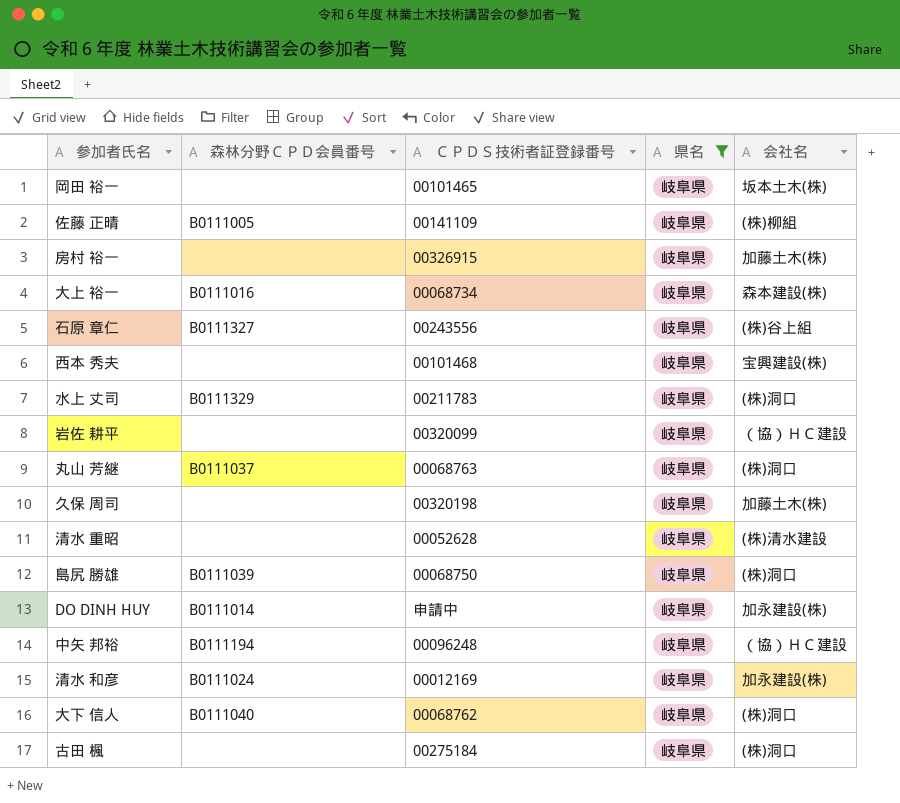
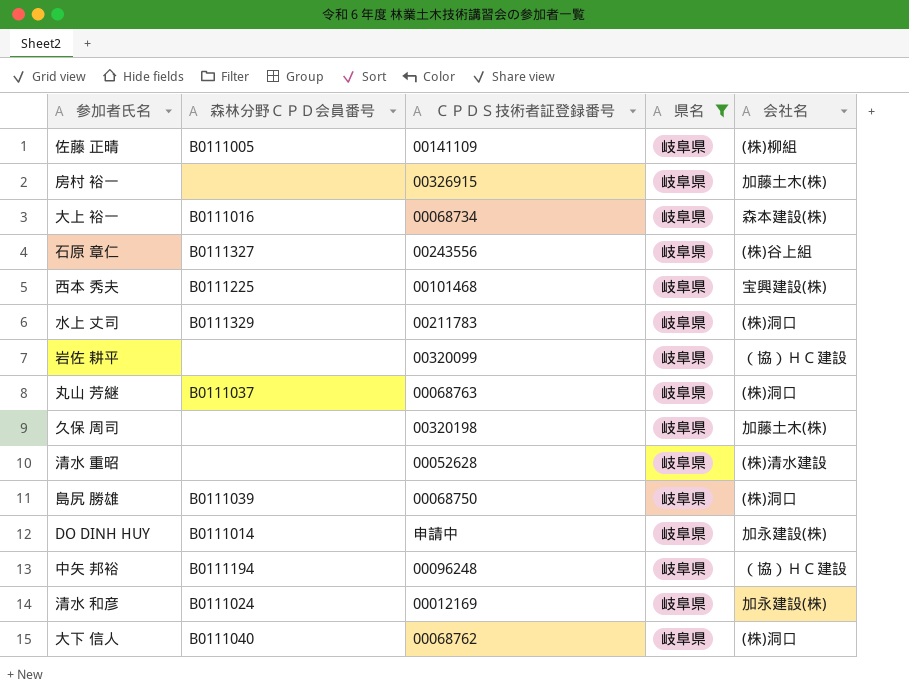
row 岡田 裕一: none | 00101465 | 岐阜県 | 坂本土木(株) -> none
row 古田 楓: none | 00275184 | 岐阜県 | (株)洞口 -> none
西本 秀夫 | 森林分野ＣＰＤ会員番号: none -> B0111225

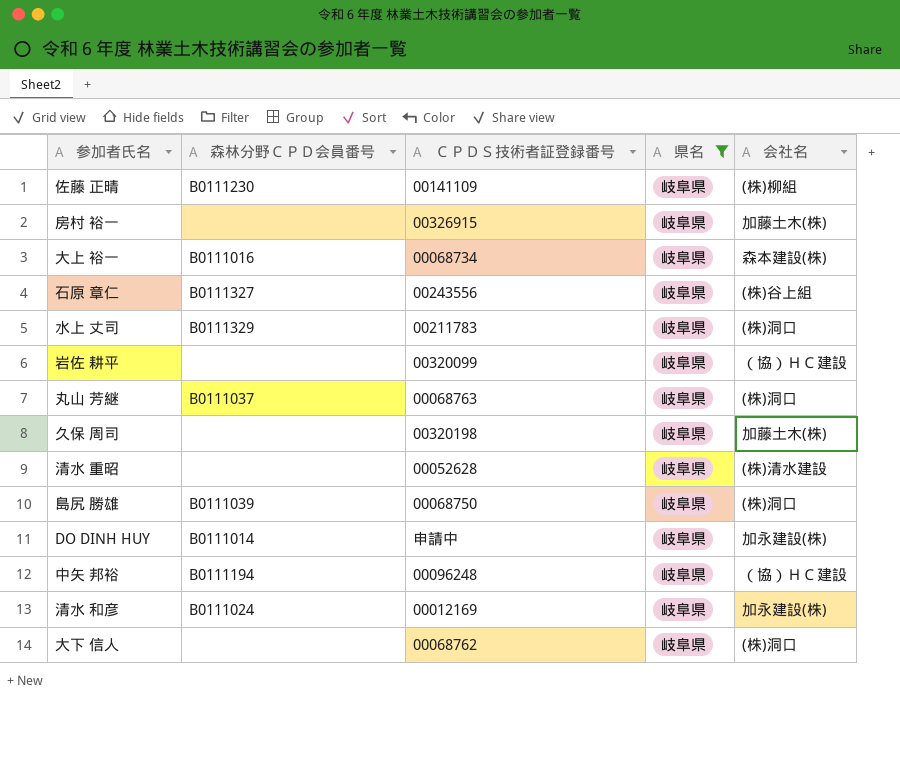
row 西本 秀夫: B0111225 | 00101468 | 岐阜県 | 宝興建設(株) -> none
佐藤 正晴 | 森林分野ＣＰＤ会員番号: B0111005 -> B0111230
大下 信人 | 森林分野ＣＰＤ会員番号: B0111040 -> none

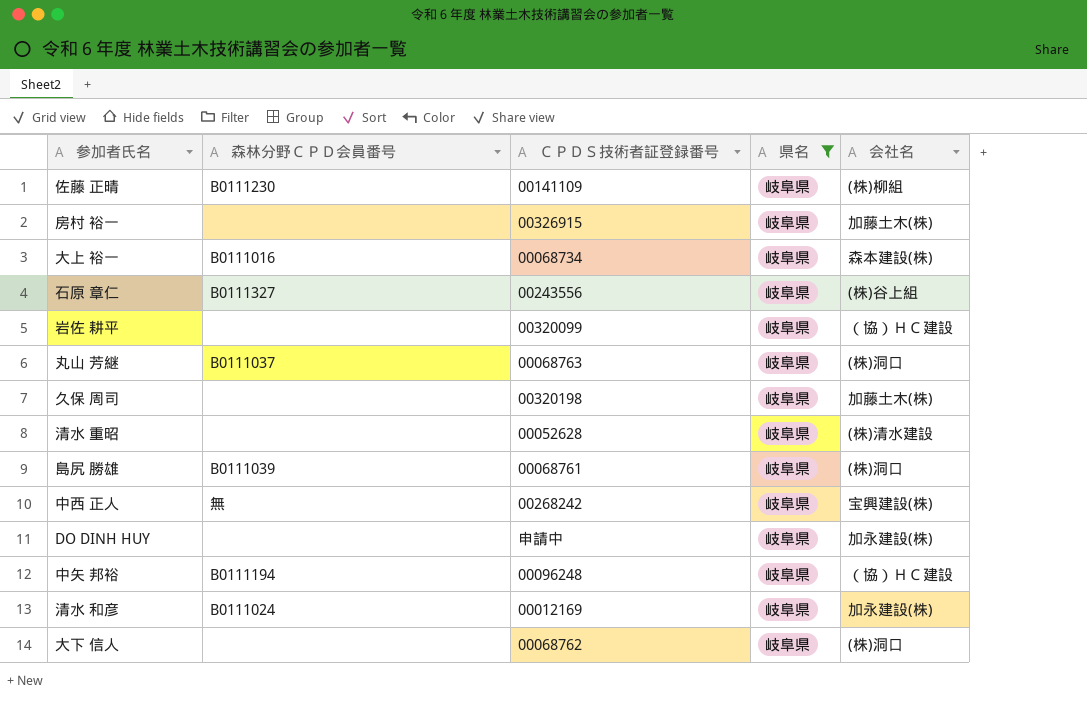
row 水上 丈司: B0111329 | 00211783 | 岐阜県 | (株)洞口 -> none
島尻 勝雄 | ＣＰＤＳ技術者証登録番号: 00068750 -> 00068761
row 中西 正人: none -> 無 | 00268242 | 岐阜県 | 宝興建設(株)
DO DINH HUY | 森林分野ＣＰＤ会員番号: B0111014 -> none

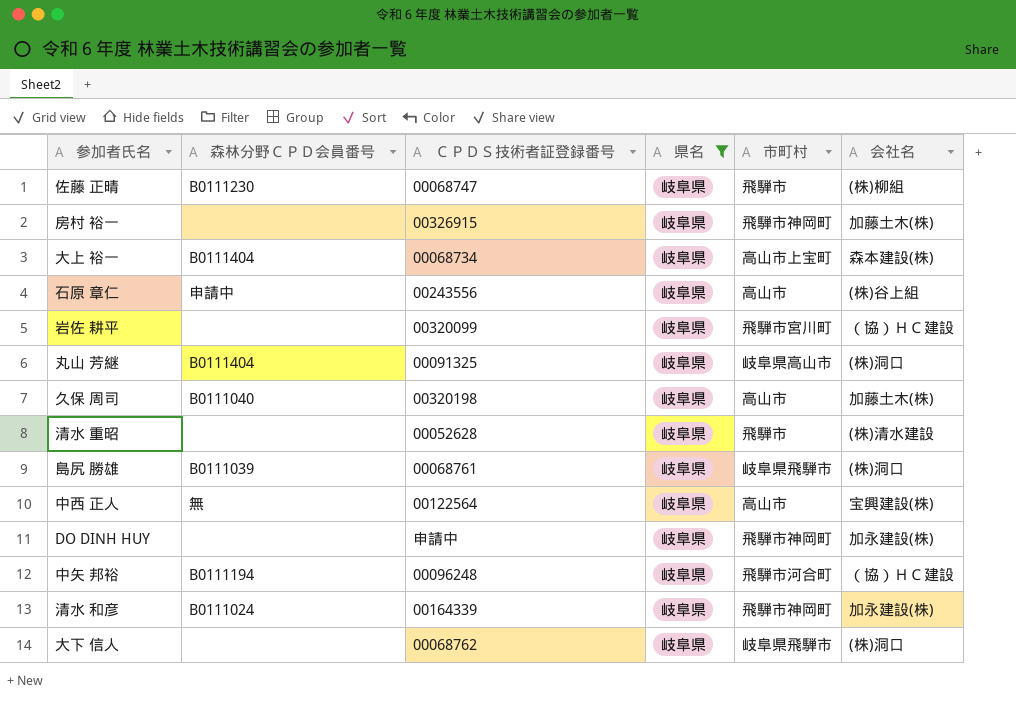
column 市町村 | position: none -> 5
佐藤 正晴 | ＣＰＤＳ技術者証登録番号: 00141109 -> 00068747
大上 裕一 | 森林分野ＣＰＤ会員番号: B0111016 -> B0111404
石原 章仁 | 森林分野ＣＰＤ会員番号: B0111327 -> 申請中
丸山 芳継 | 森林分野ＣＰＤ会員番号: B0111037 -> B0111404
丸山 芳継 | ＣＰＤＳ技術者証登録番号: 00068763 -> 00091325
久保 周司 | 森林分野ＣＰＤ会員番号: none -> B0111040
中西 正人 | ＣＰＤＳ技術者証登録番号: 00268242 -> 00122564
清水 和彦 | ＣＰＤＳ技術者証登録番号: 00012169 -> 00164339

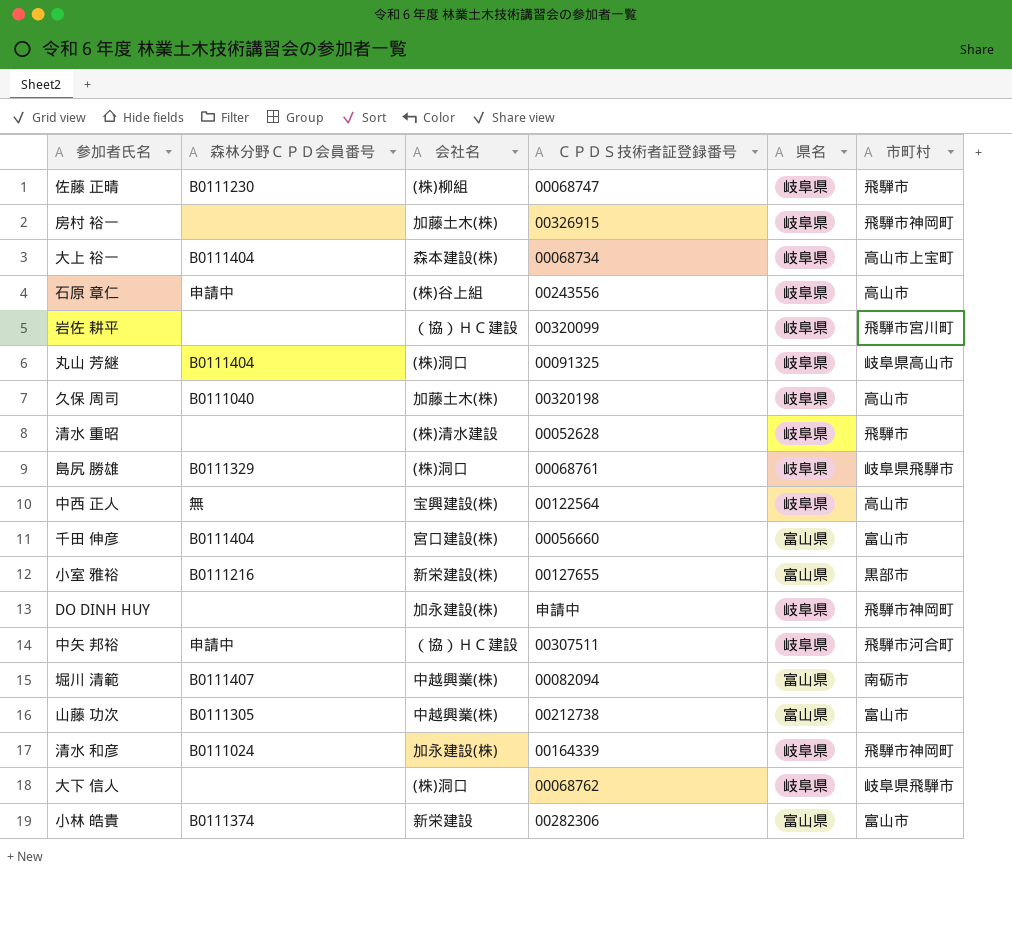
filter: 県名 = 岐阜県 -> none
column 会社名 | position: 6 -> 3
島尻 勝雄 | 森林分野ＣＰＤ会員番号: B0111039 -> B0111329
中矢 邦裕 | 森林分野ＣＰＤ会員番号: B0111194 -> 申請中
中矢 邦裕 | ＣＰＤＳ技術者証登録番号: 00096248 -> 00307511

